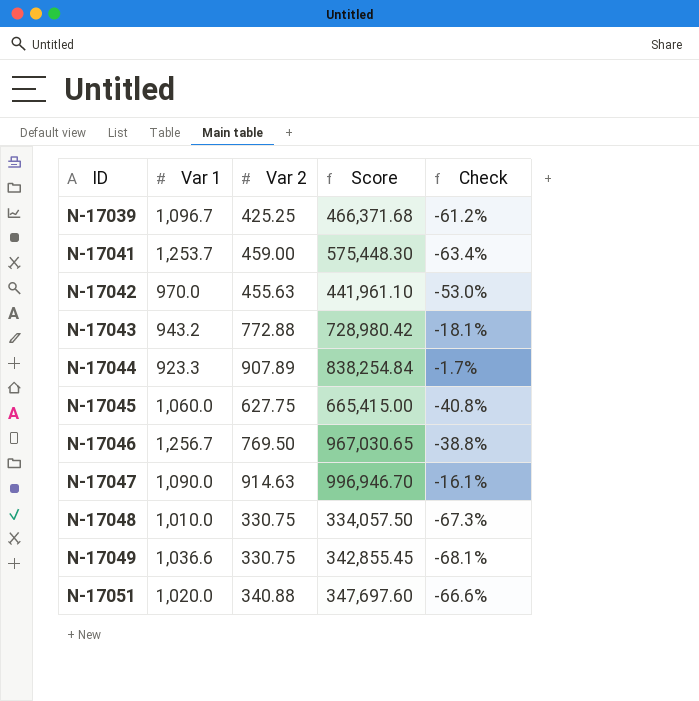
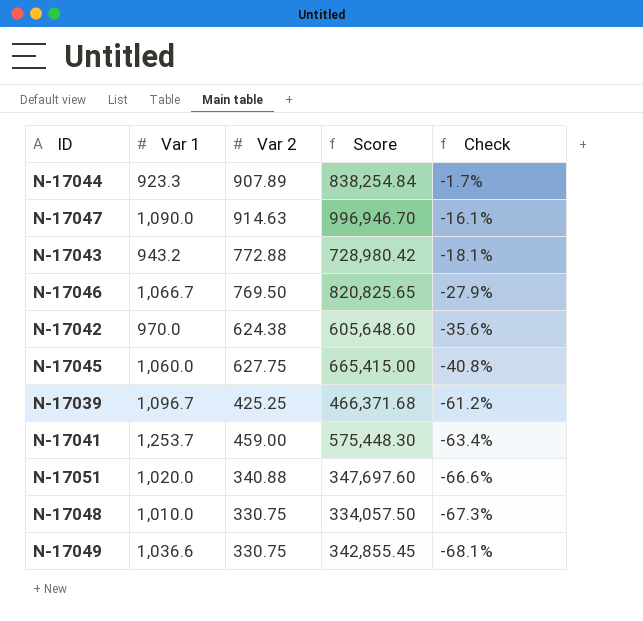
row order: ID ascending -> Check descending
N-17046 | Var 1: 1,256.7 -> 1,066.7
N-17046 | Score: 967,030.65 -> 820,825.65
N-17046 | Check: -38.8% -> -27.9%
N-17042 | Var 2: 455.63 -> 624.38
N-17042 | Score: 441,961.10 -> 605,648.60
N-17042 | Check: -53.0% -> -35.6%

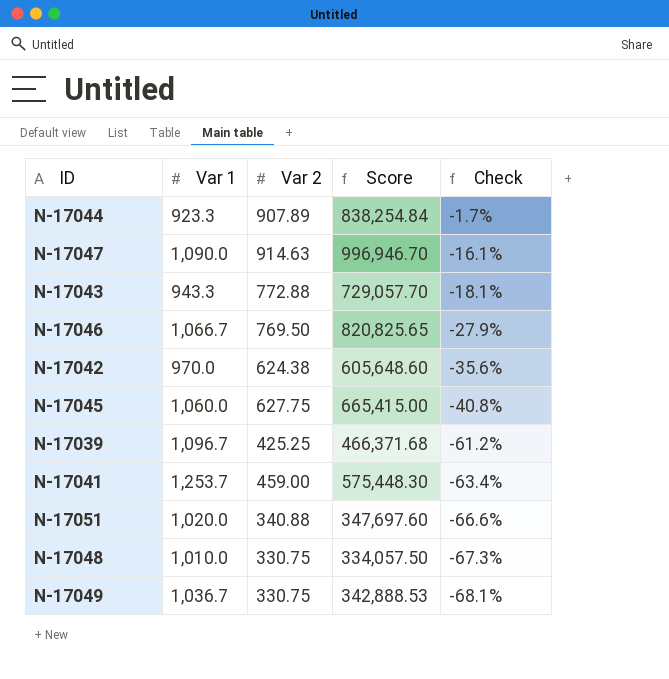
N-17043 | Var 1: 943.2 -> 943.3
N-17043 | Score: 728,980.42 -> 729,057.70
N-17049 | Var 1: 1,036.6 -> 1,036.7
N-17049 | Score: 342,855.45 -> 342,888.53

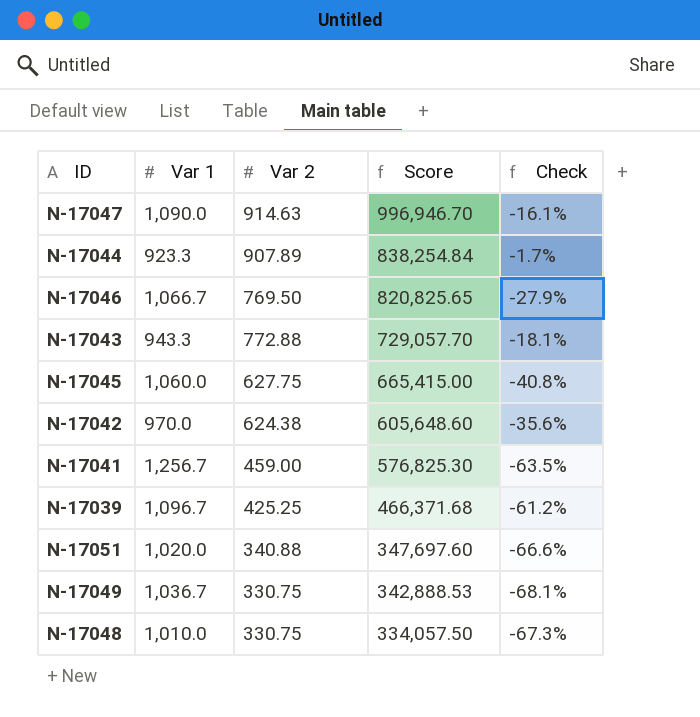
row order: Check descending -> Score descending
N-17041 | Var 1: 1,253.7 -> 1,256.7
N-17041 | Score: 575,448.30 -> 576,825.30
N-17041 | Check: -63.4% -> -63.5%

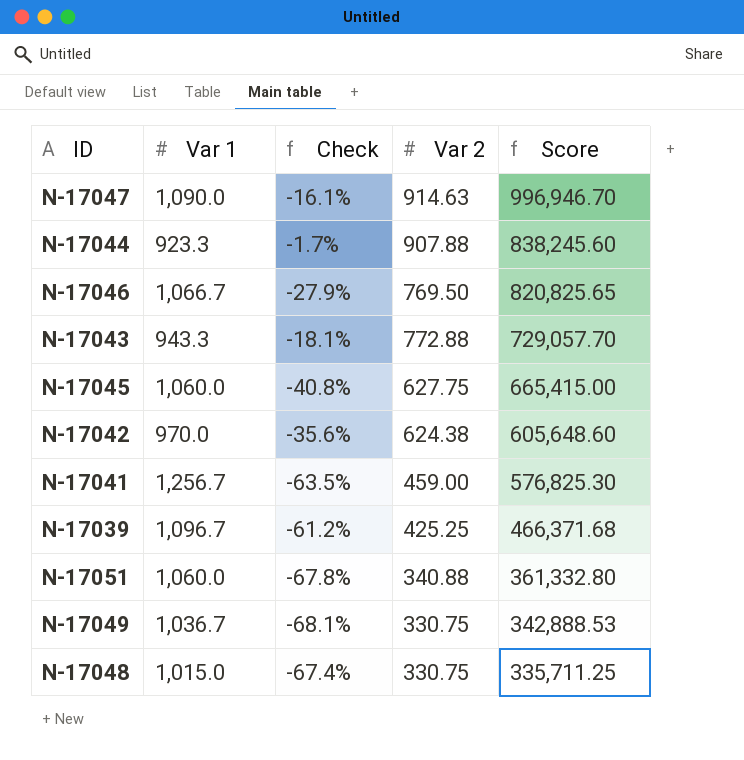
column Check | position: 5 -> 3
N-17044 | Var 2: 907.89 -> 907.88
N-17044 | Score: 838,254.84 -> 838,245.60
N-17051 | Var 1: 1,020.0 -> 1,060.0
N-17051 | Check: -66.6% -> -67.8%
N-17051 | Score: 347,697.60 -> 361,332.80
N-17048 | Var 1: 1,010.0 -> 1,015.0
N-17048 | Check: -67.3% -> -67.4%
N-17048 | Score: 334,057.50 -> 335,711.25

